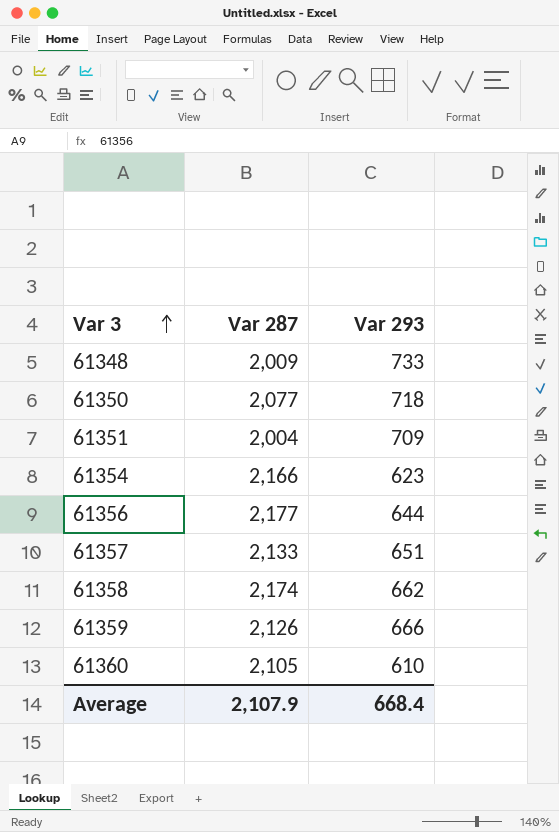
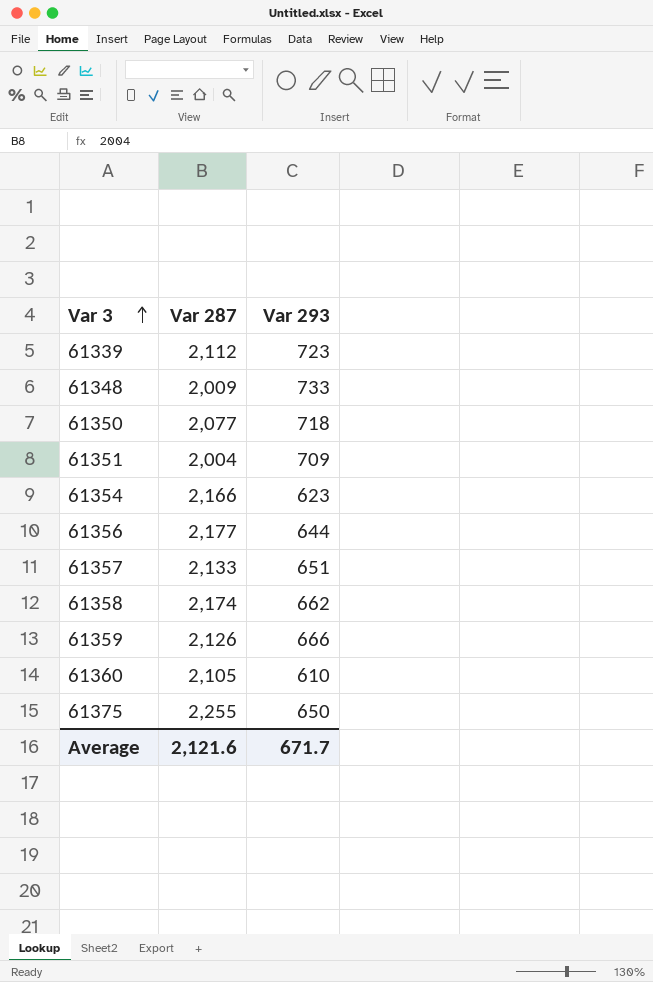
row 61339: none -> 2,112 | 723
row 61375: none -> 2,255 | 650
Average | Var 287: 2,107.9 -> 2,121.6
Average | Var 293: 668.4 -> 671.7

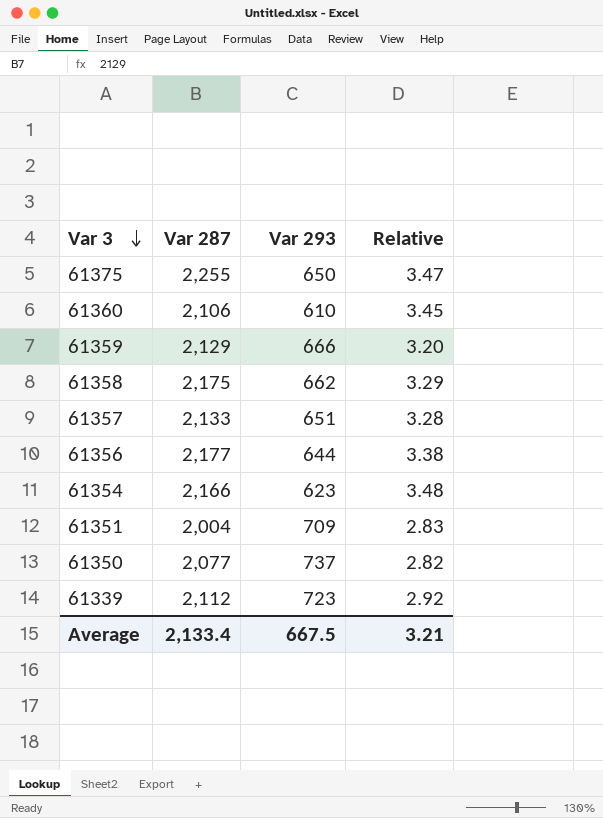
row order: Var 3 ascending -> Var 3 descending
column Relative | formula: none -> [Var 287] / [Var 293]
row 61348: 2,009 | 733 -> none
61360 | Var 287: 2,105 -> 2,106
61359 | Var 287: 2,126 -> 2,129
61358 | Var 287: 2,174 -> 2,175
61350 | Var 293: 718 -> 737
Average | Var 287: 2,121.6 -> 2,133.4
Average | Var 293: 671.7 -> 667.5

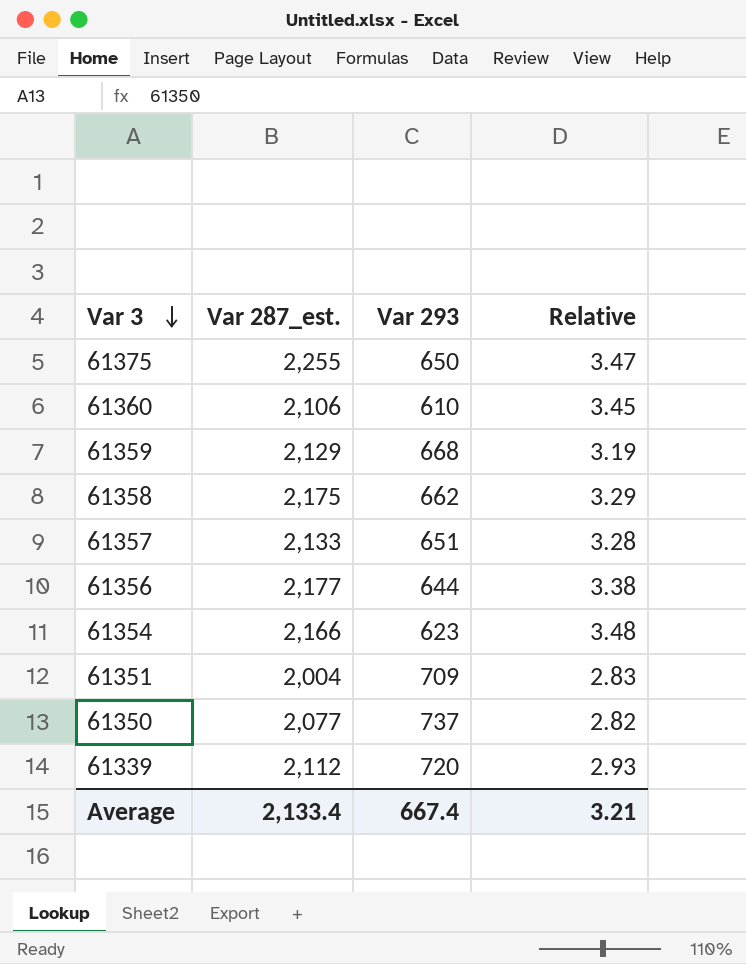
column name: Var 287 -> Var 287_est.
61359 | Var 293: 666 -> 668
61359 | Relative: 3.20 -> 3.19
61339 | Var 293: 723 -> 720
61339 | Relative: 2.92 -> 2.93
Average | Var 293: 667.5 -> 667.4

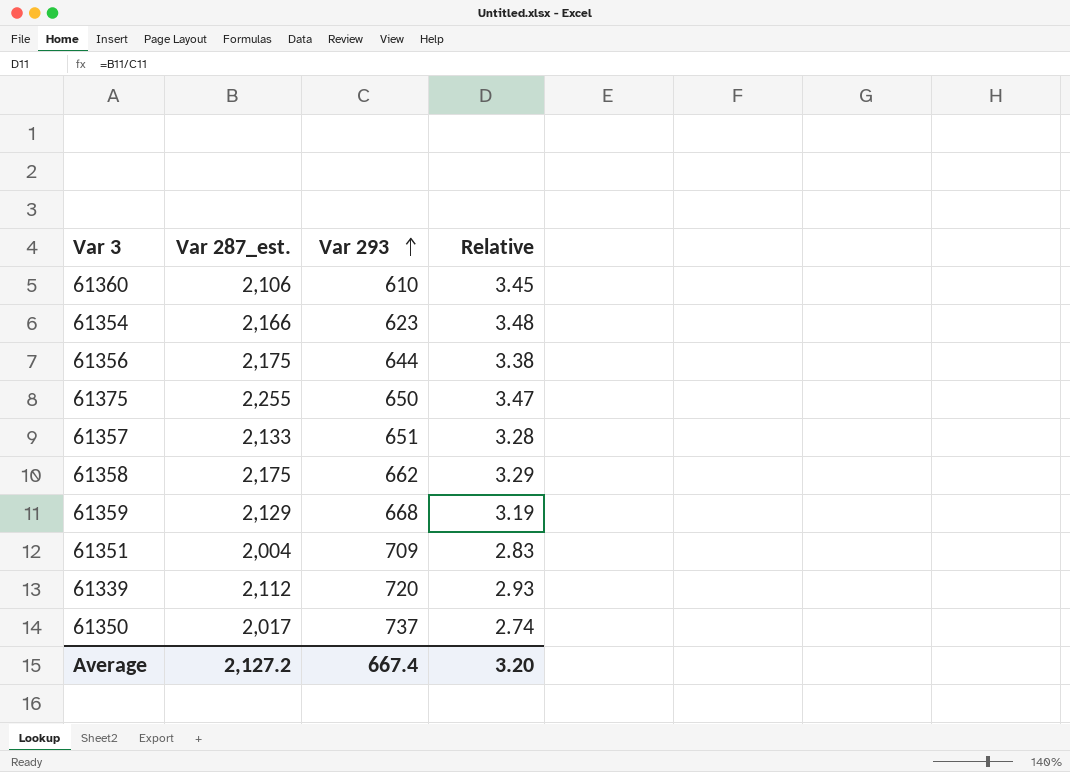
row order: Var 3 descending -> Var 293 ascending
61356 | Var 287_est.: 2,177 -> 2,175
61350 | Var 287_est.: 2,077 -> 2,017
61350 | Relative: 2.82 -> 2.74
Average | Var 287_est.: 2,133.4 -> 2,127.2
Average | Relative: 3.21 -> 3.20

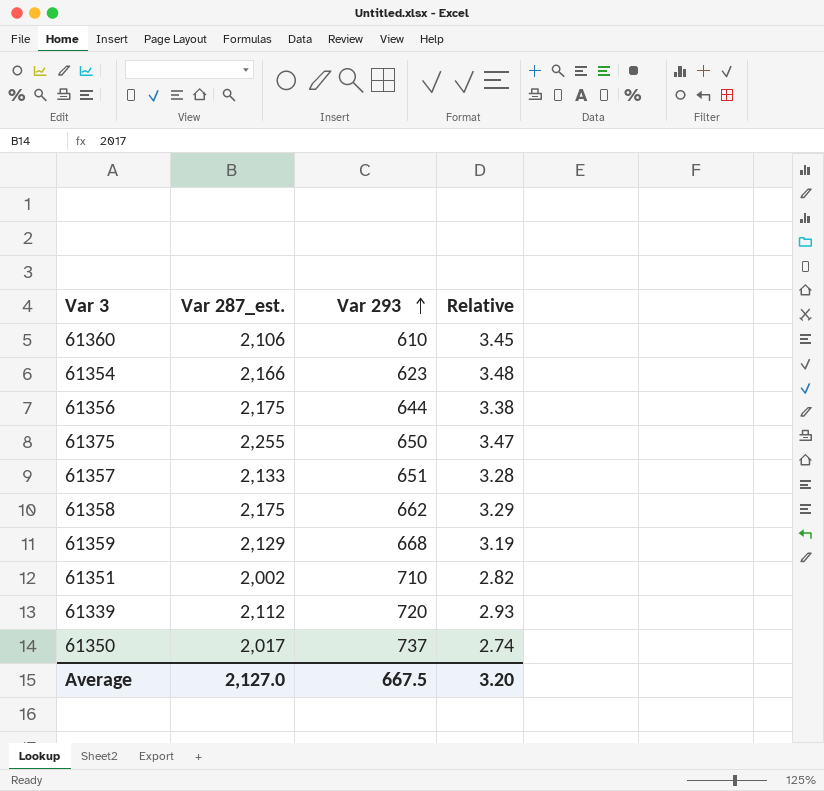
61351 | Var 287_est.: 2,004 -> 2,002
61351 | Var 293: 709 -> 710
61351 | Relative: 2.83 -> 2.82
Average | Var 287_est.: 2,127.2 -> 2,127.0
Average | Var 293: 667.4 -> 667.5

